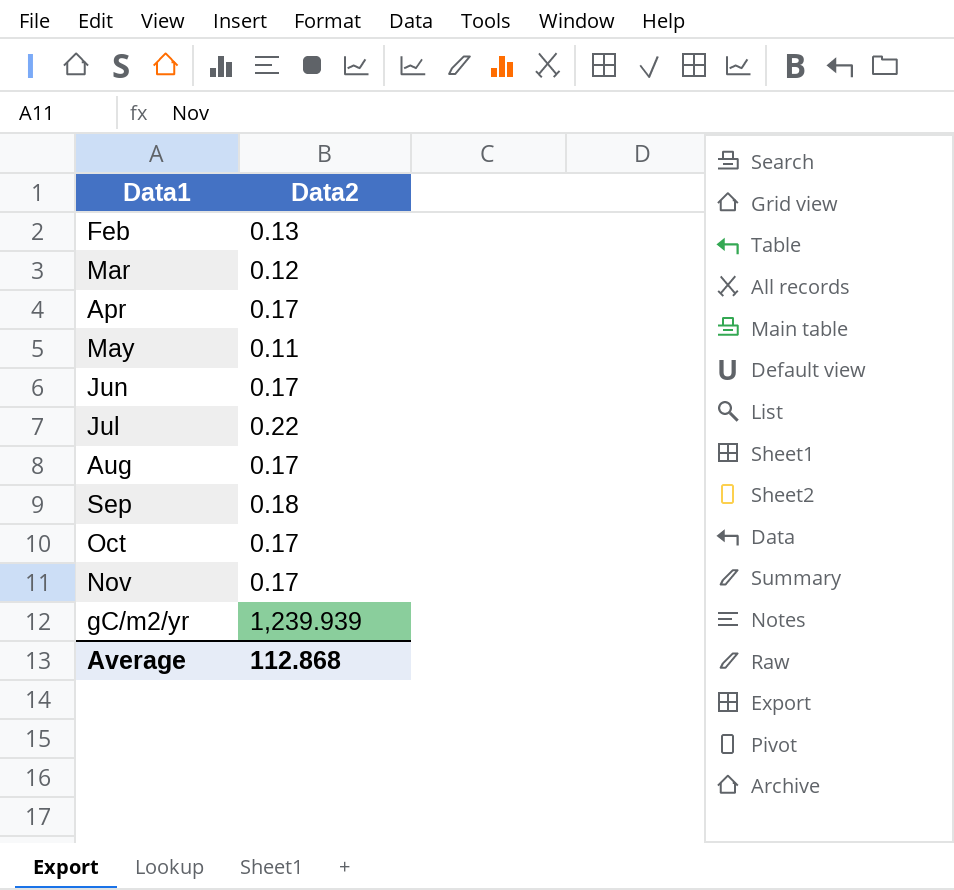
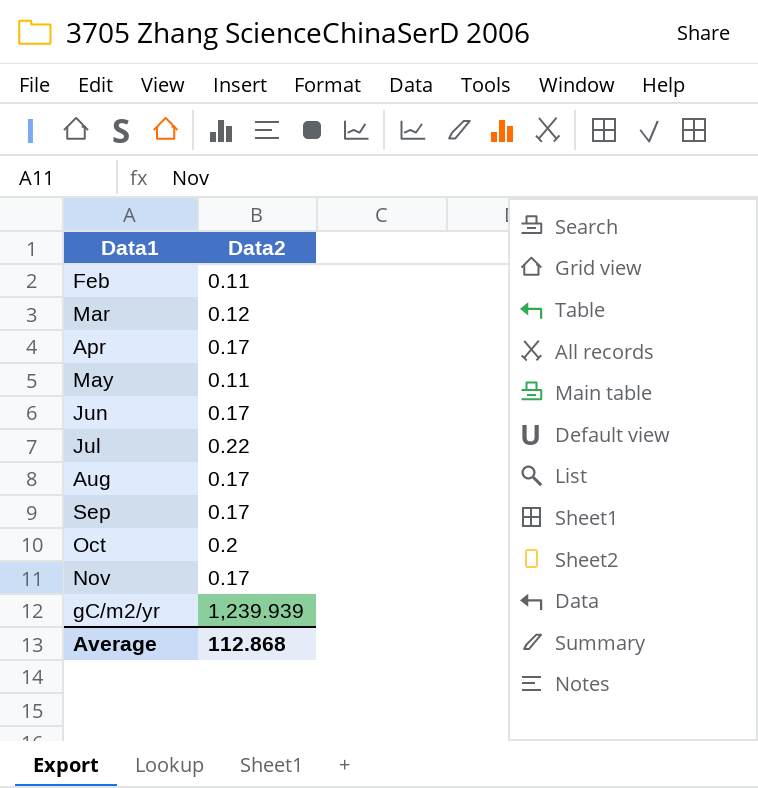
Feb | Data2: 0.13 -> 0.11
Sep | Data2: 0.18 -> 0.17
Oct | Data2: 0.17 -> 0.2

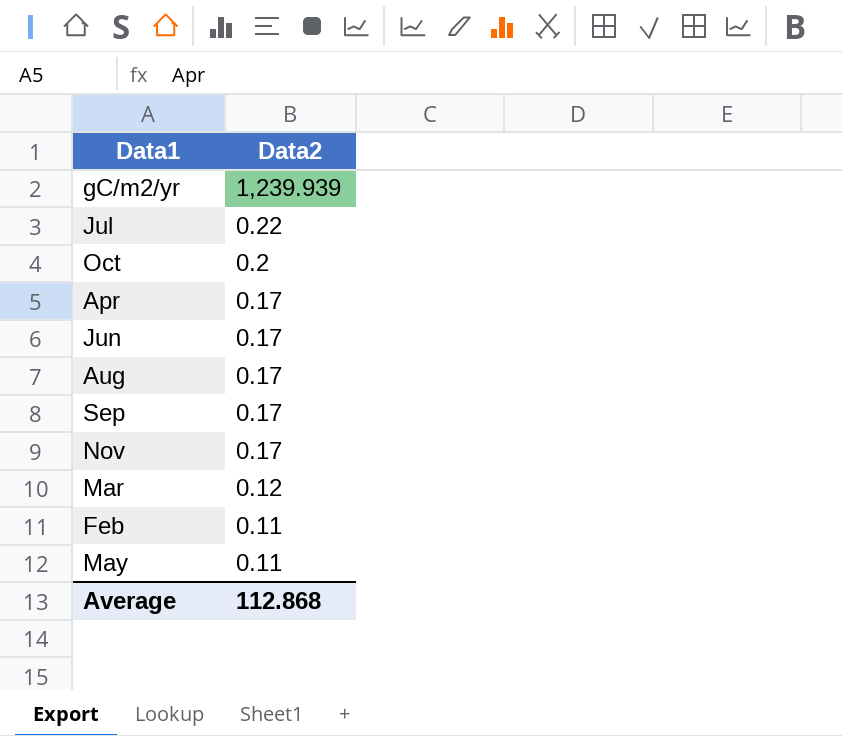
row order: none -> Data2 descending

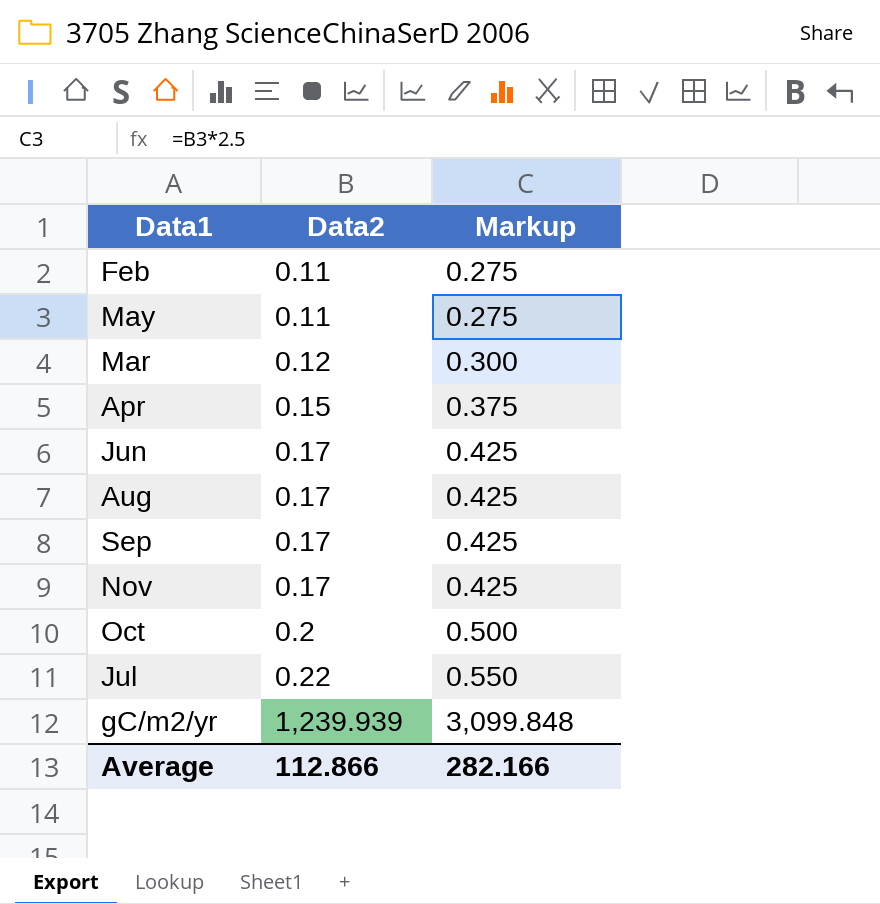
row order: Data2 descending -> Data2 ascending
column Markup | formula: none -> [Data2] * 2.5
Apr | Data2: 0.17 -> 0.15
Average | Data2: 112.868 -> 112.866

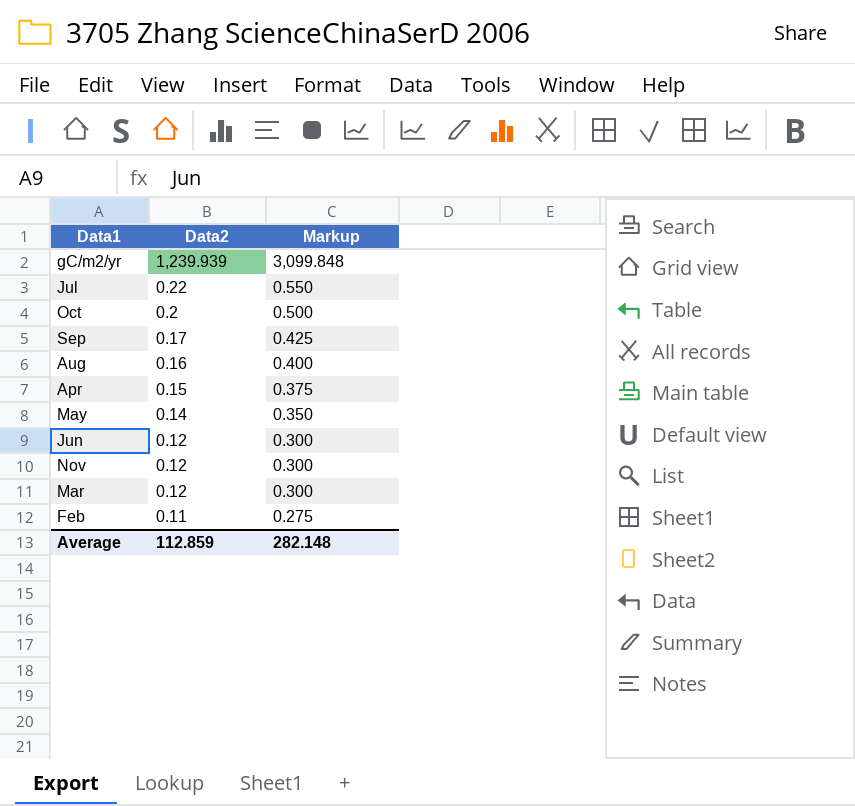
row order: Data2 ascending -> Data2 descending
Aug | Data2: 0.17 -> 0.16
Aug | Markup: 0.425 -> 0.400
May | Data2: 0.11 -> 0.14
May | Markup: 0.275 -> 0.350
Jun | Data2: 0.17 -> 0.12
Jun | Markup: 0.425 -> 0.300
Nov | Data2: 0.17 -> 0.12
Nov | Markup: 0.425 -> 0.300
Average | Data2: 112.866 -> 112.859
Average | Markup: 282.166 -> 282.148

